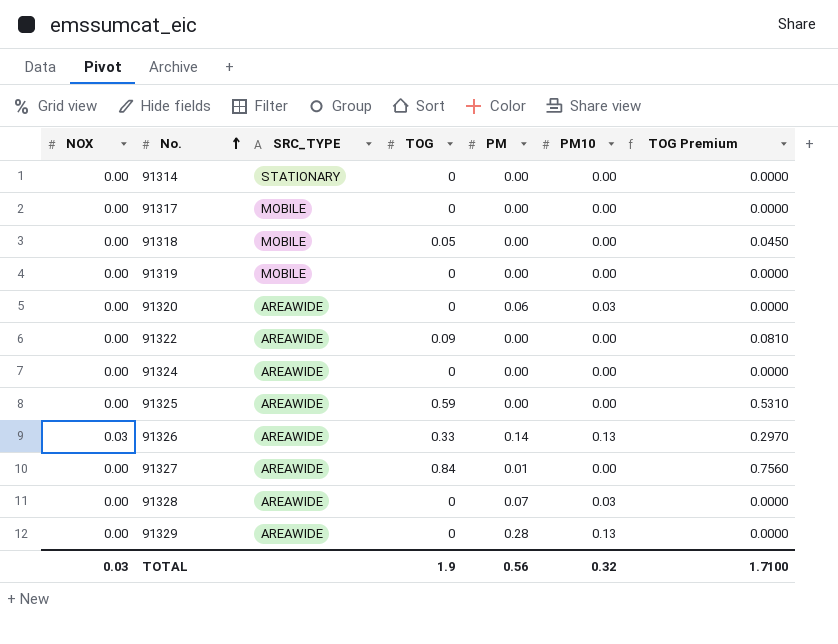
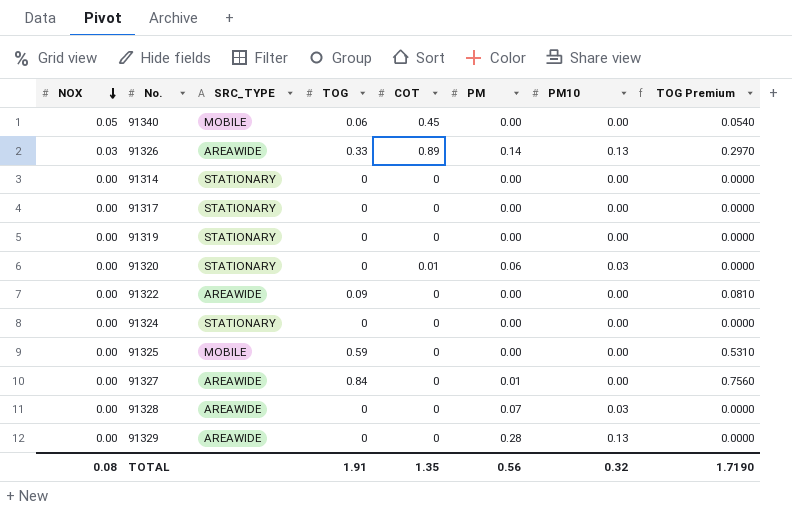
row order: No. ascending -> NOX descending
column COT | position: none -> 5
row 91318: 0.00 | MOBILE | 0.05 | 0.00 | 0.00 | 0.0450 -> none
row 91340: none -> 0.05 | MOBILE | 0.06 | 0.45 | 0.00 | 0.00 | 0.0540
91317 | SRC_TYPE: MOBILE -> STATIONARY
91319 | SRC_TYPE: MOBILE -> STATIONARY
91320 | SRC_TYPE: AREAWIDE -> STATIONARY
91324 | SRC_TYPE: AREAWIDE -> STATIONARY
91325 | SRC_TYPE: AREAWIDE -> MOBILE
TOTAL | NOX: 0.03 -> 0.08
TOTAL | TOG: 1.9 -> 1.91
TOTAL | TOG Premium: 1.7100 -> 1.7190

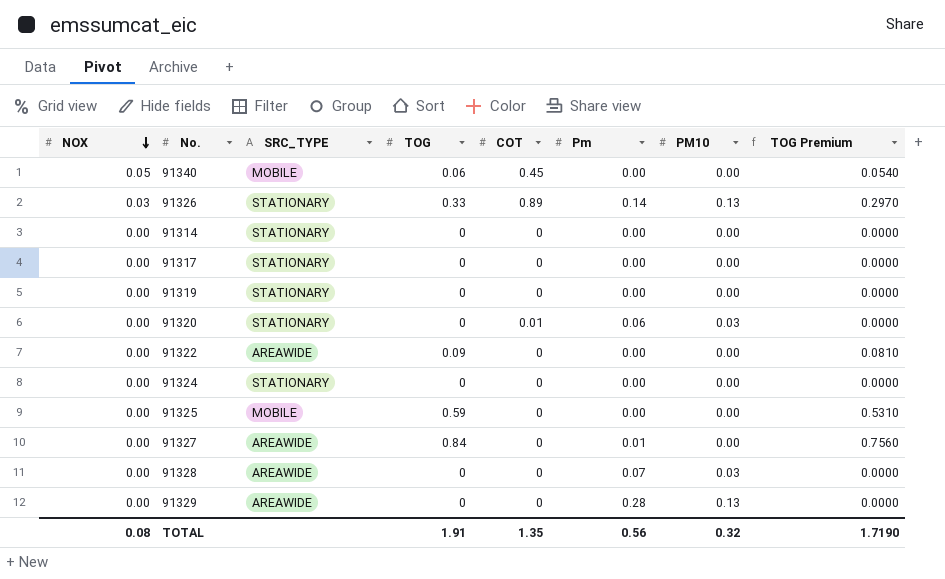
column name: PM -> Pm
91326 | SRC_TYPE: AREAWIDE -> STATIONARY

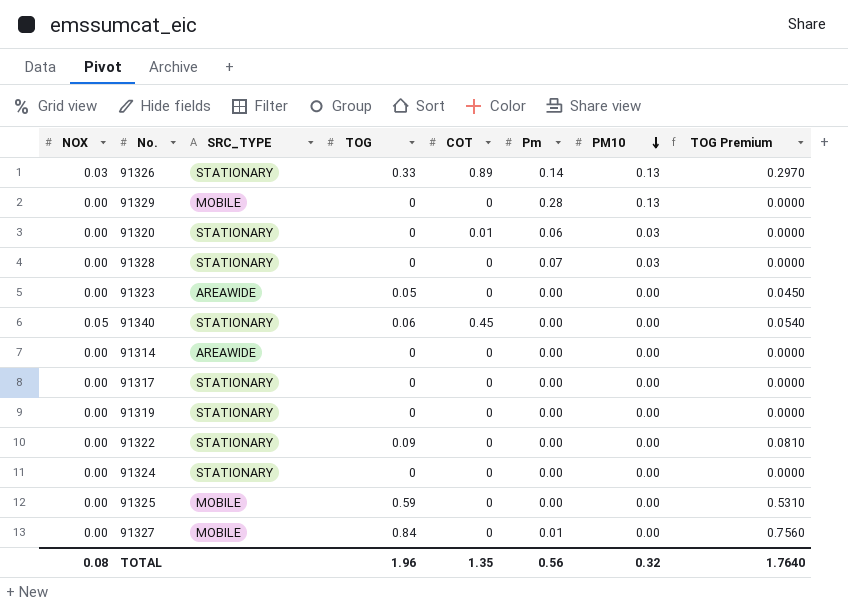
row order: NOX descending -> PM10 descending
91329 | SRC_TYPE: AREAWIDE -> MOBILE
91328 | SRC_TYPE: AREAWIDE -> STATIONARY
row 91323: none -> 0.00 | AREAWIDE | 0.05 | 0 | 0.00 | 0.00 | 0.0450
91340 | SRC_TYPE: MOBILE -> STATIONARY
91314 | SRC_TYPE: STATIONARY -> AREAWIDE
91322 | SRC_TYPE: AREAWIDE -> STATIONARY
91327 | SRC_TYPE: AREAWIDE -> MOBILE
TOTAL | TOG: 1.91 -> 1.96
TOTAL | TOG Premium: 1.7190 -> 1.7640

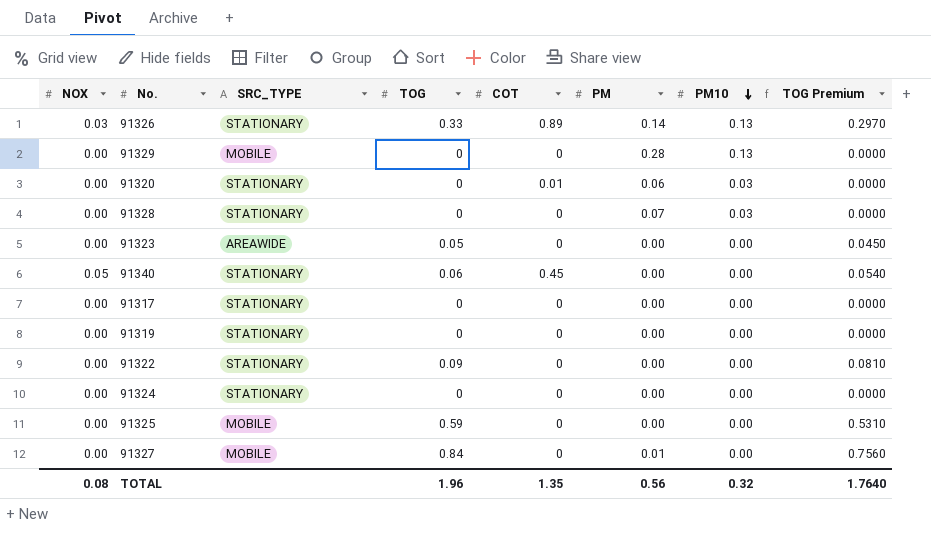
column name: Pm -> PM
row 91314: 0.00 | AREAWIDE | 0 | 0 | 0.00 | 0.00 | 0.0000 -> none

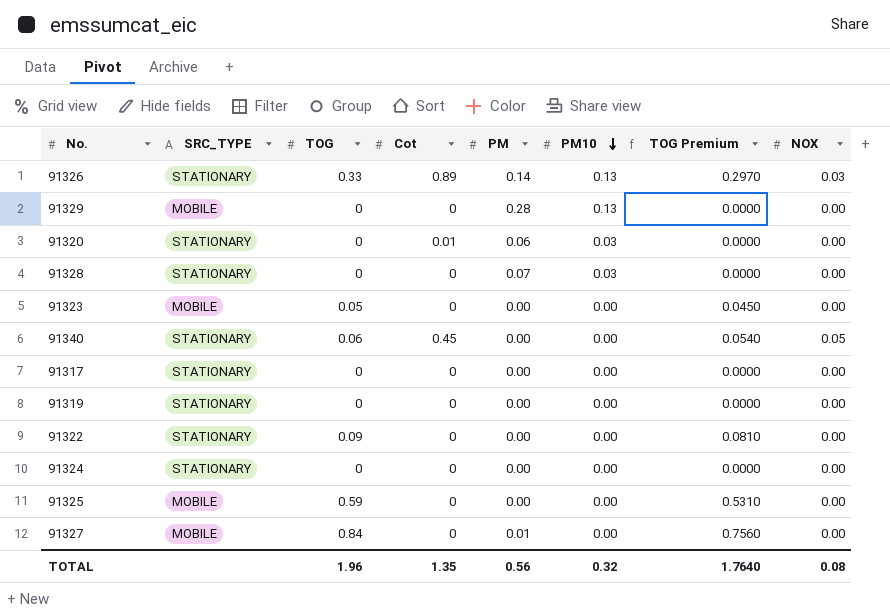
column name: COT -> Cot
column NOX | position: 1 -> 8
91323 | SRC_TYPE: AREAWIDE -> MOBILE

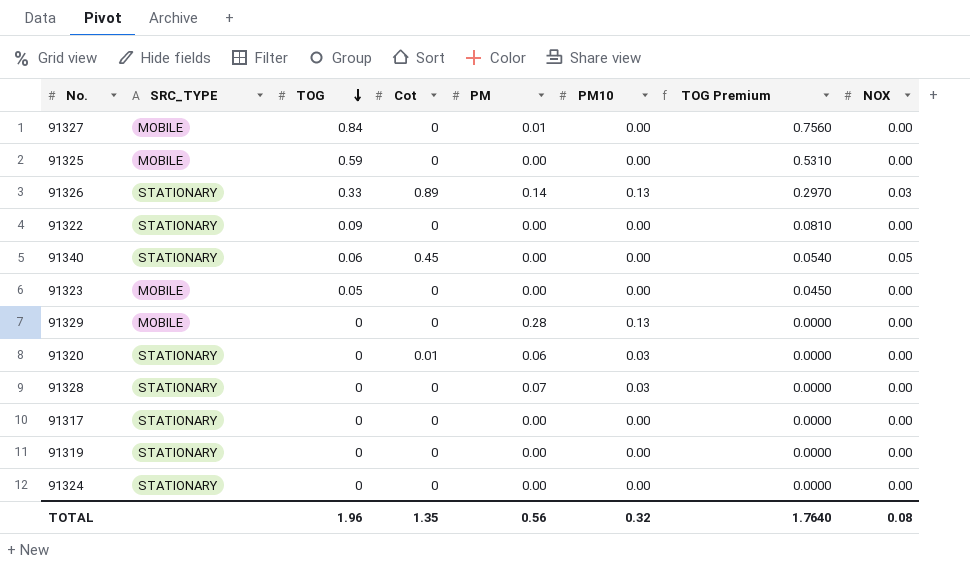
row order: PM10 descending -> TOG descending

